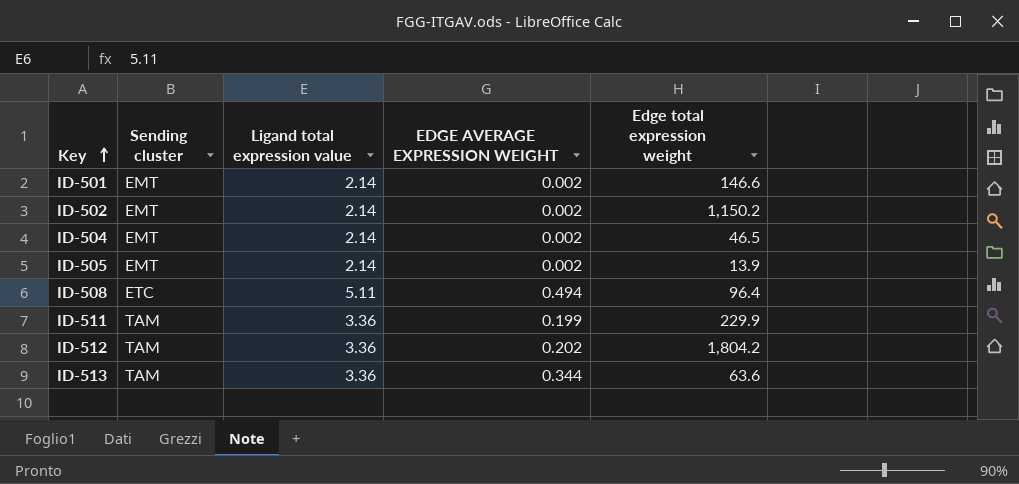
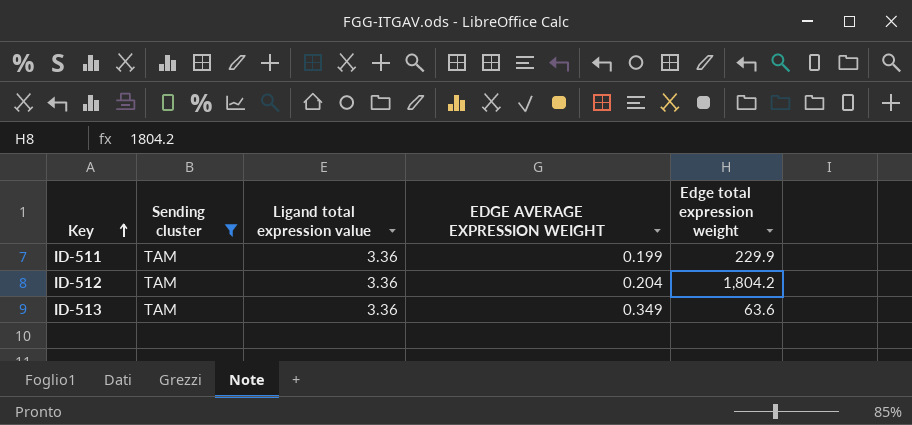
filter: none -> Sending cluster = TAM
ID-512 | EDGE AVERAGE EXPRESSION WEIGHT: 0.202 -> 0.204
ID-513 | EDGE AVERAGE EXPRESSION WEIGHT: 0.344 -> 0.349

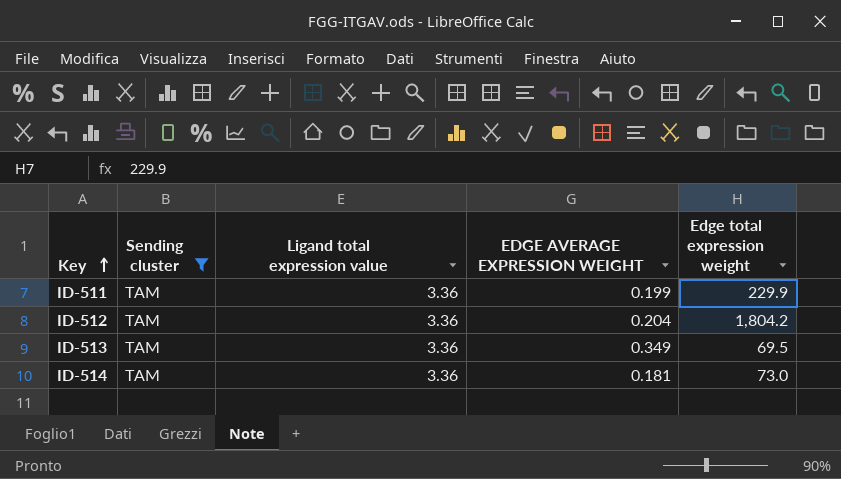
ID-513 | Edge total expression weight: 63.6 -> 69.5
row ID-514: none -> TAM | 3.36 | 0.181 | 73.0

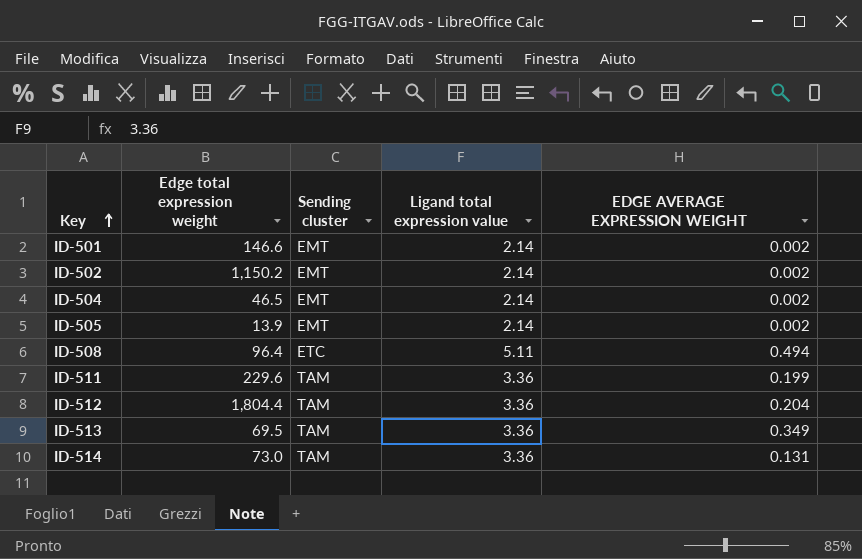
filter: Sending cluster = TAM -> none
column Edge total expression weight | position: 5 -> 2
ID-511 | Edge total expression weight: 229.9 -> 229.6
ID-512 | Edge total expression weight: 1,804.2 -> 1,804.4
ID-514 | EDGE AVERAGE EXPRESSION WEIGHT: 0.181 -> 0.131

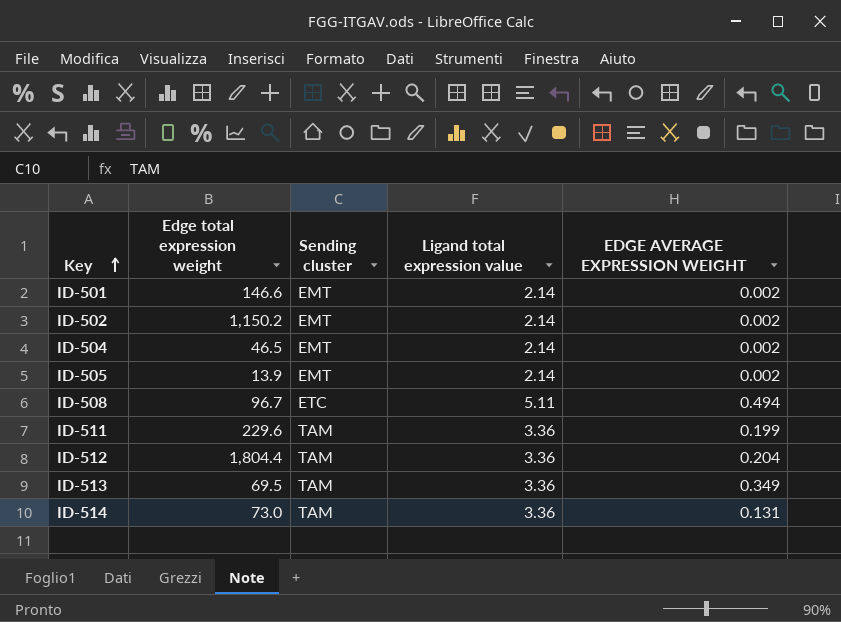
ID-508 | Edge total expression weight: 96.4 -> 96.7

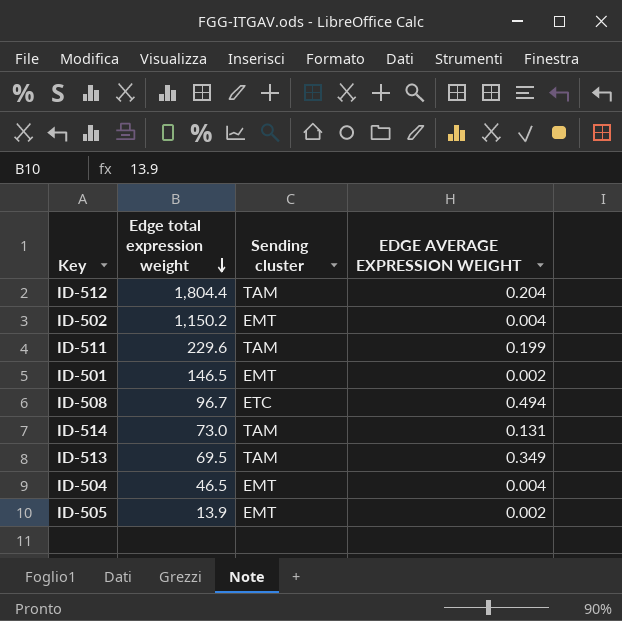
row order: Key ascending -> Edge total expression weight descending
column Ligand total expression value | position: 4 -> none
ID-502 | EDGE AVERAGE EXPRESSION WEIGHT: 0.002 -> 0.004
ID-501 | Edge total expression weight: 146.6 -> 146.5
ID-504 | EDGE AVERAGE EXPRESSION WEIGHT: 0.002 -> 0.004

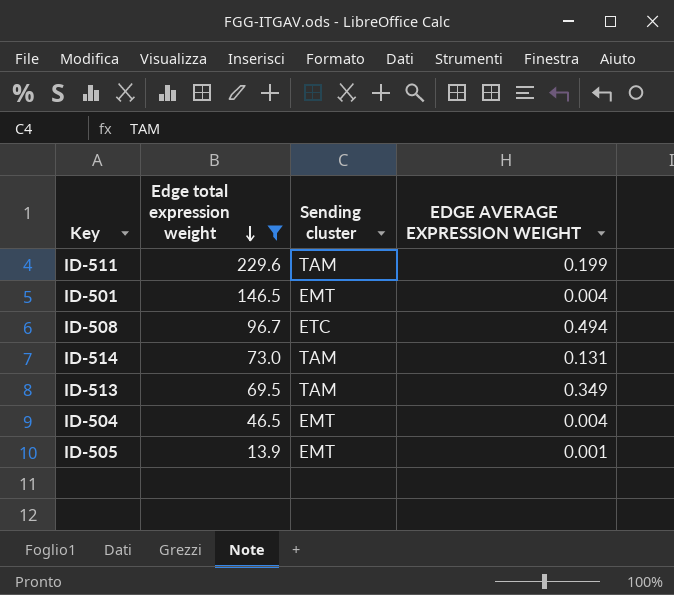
filter: none -> Edge total expression weight <= 229.6
ID-501 | EDGE AVERAGE EXPRESSION WEIGHT: 0.002 -> 0.004
ID-505 | EDGE AVERAGE EXPRESSION WEIGHT: 0.002 -> 0.001

